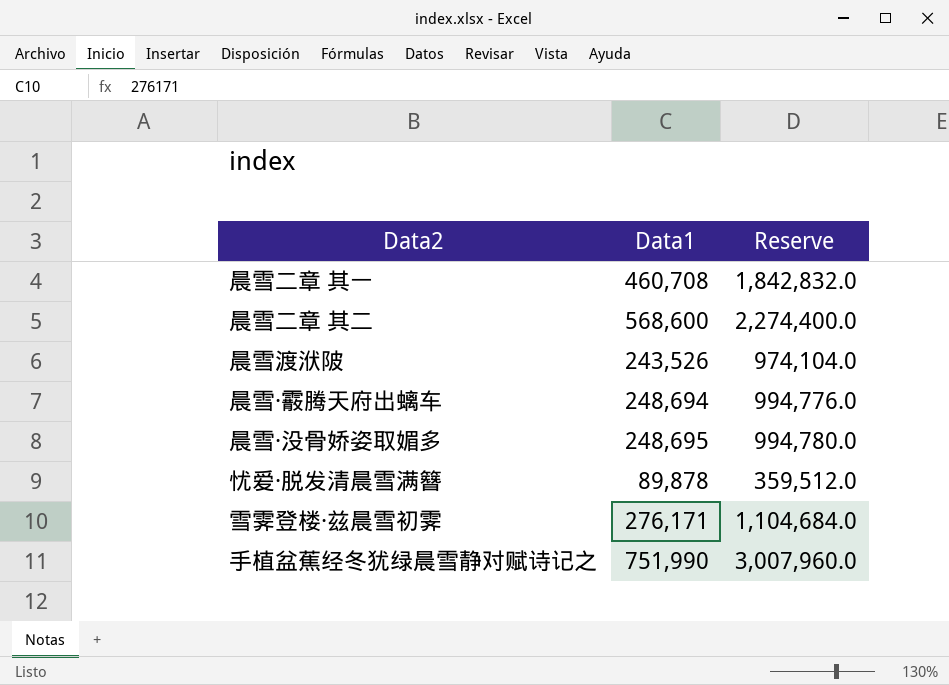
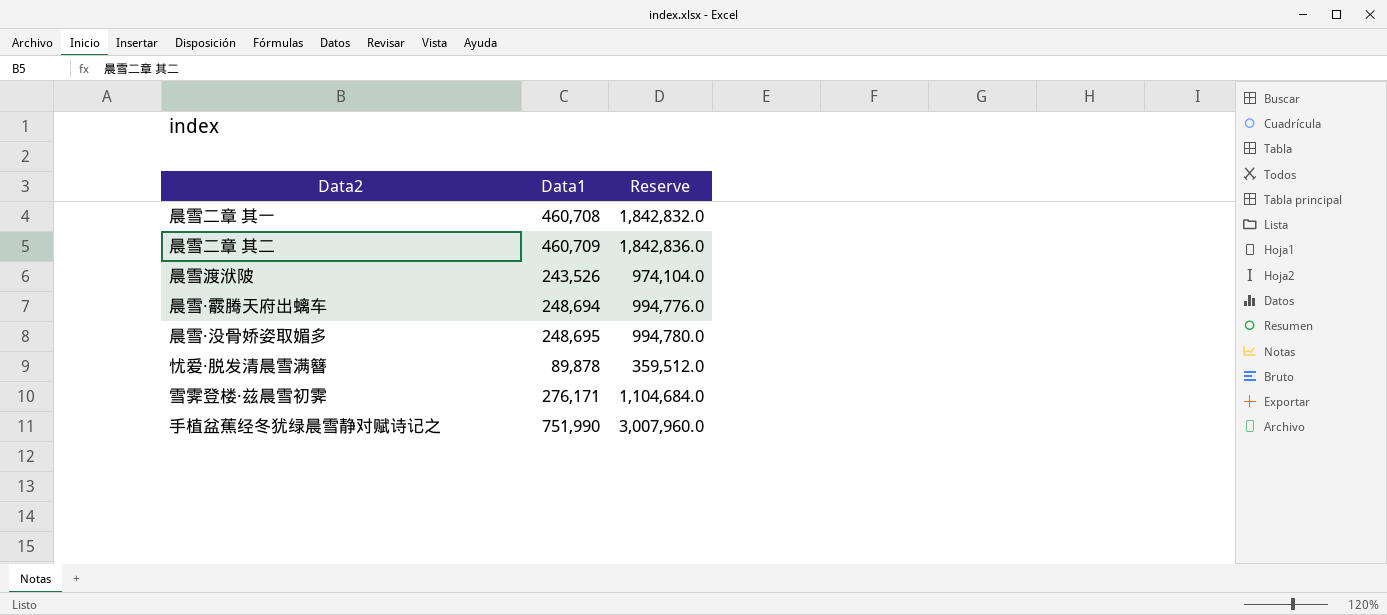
晨雪二章 其二 | Data1: 568,600 -> 460,709
晨雪二章 其二 | Reserve: 2,274,400.0 -> 1,842,836.0

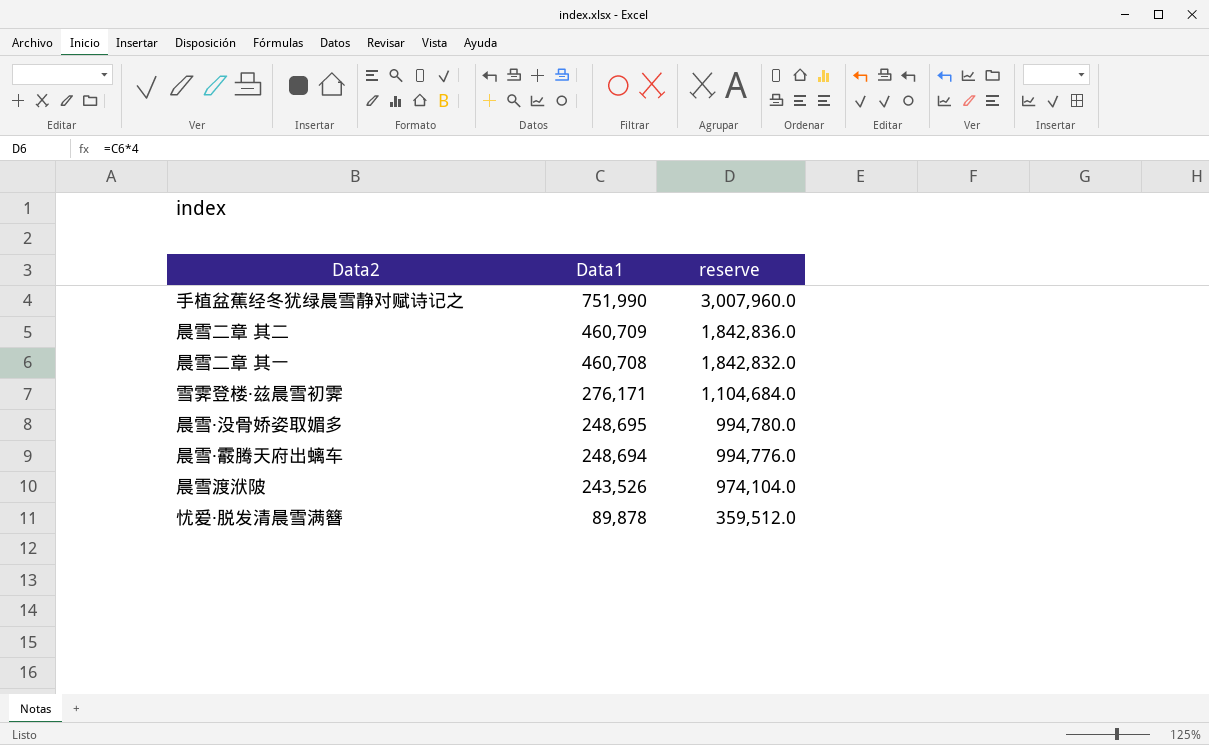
row order: none -> Data1 descending
column name: Reserve -> reserve

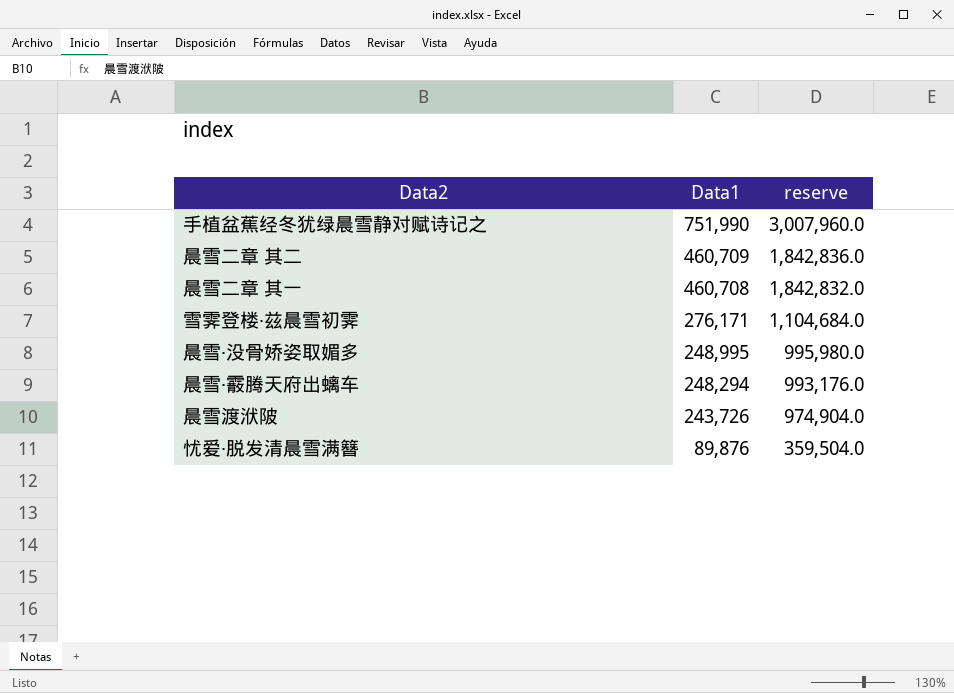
晨雪·没骨娇姿取媚多 | Data1: 248,695 -> 248,995
晨雪·没骨娇姿取媚多 | reserve: 994,780.0 -> 995,980.0
晨雪·霰腾天府出螭车 | Data1: 248,694 -> 248,294
晨雪·霰腾天府出螭车 | reserve: 994,776.0 -> 993,176.0
晨雪渡洑陂 | Data1: 243,526 -> 243,726
晨雪渡洑陂 | reserve: 974,104.0 -> 974,904.0
忧爱·脱发清晨雪满簪 | Data1: 89,878 -> 89,876
忧爱·脱发清晨雪满簪 | reserve: 359,512.0 -> 359,504.0

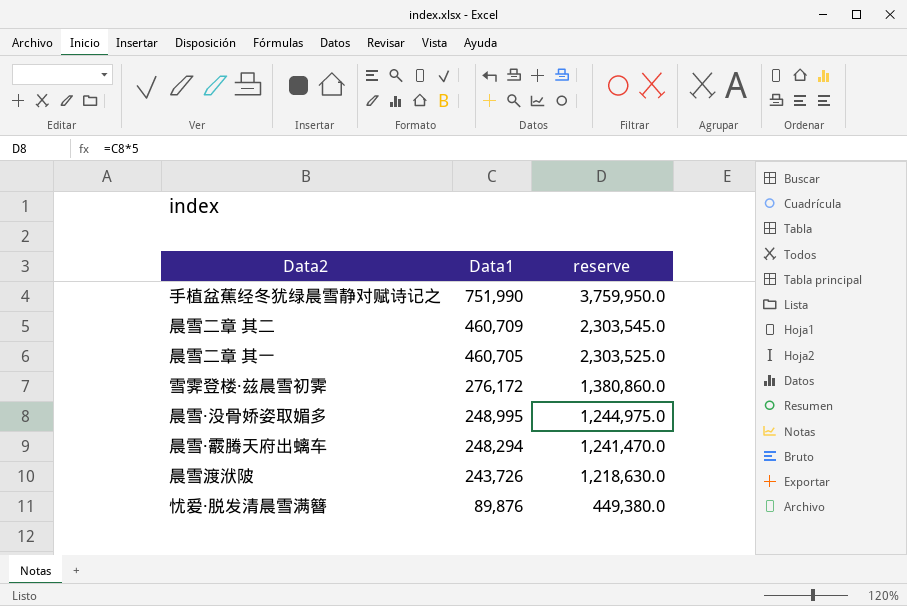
column reserve | formula: [Data1] * 4 -> [Data1] * 5
晨雪二章 其一 | Data1: 460,708 -> 460,705
雪霁登楼·兹晨雪初霁 | Data1: 276,171 -> 276,172

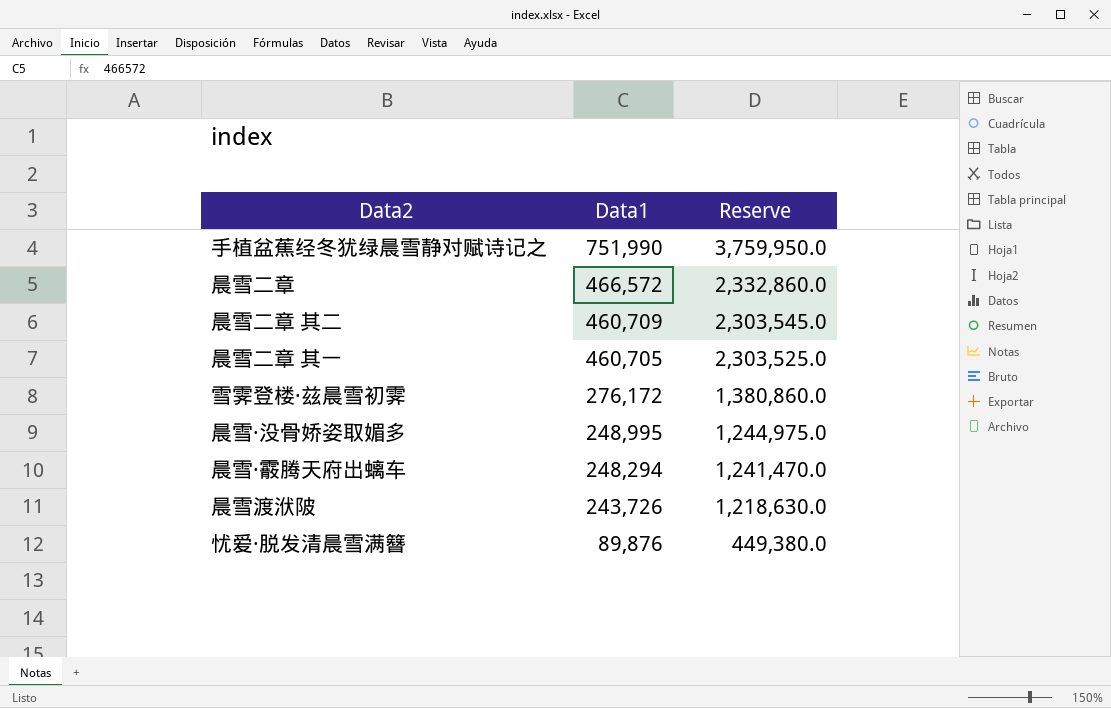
column name: reserve -> Reserve
row 晨雪二章: none -> 466,572 | 2,332,860.0

